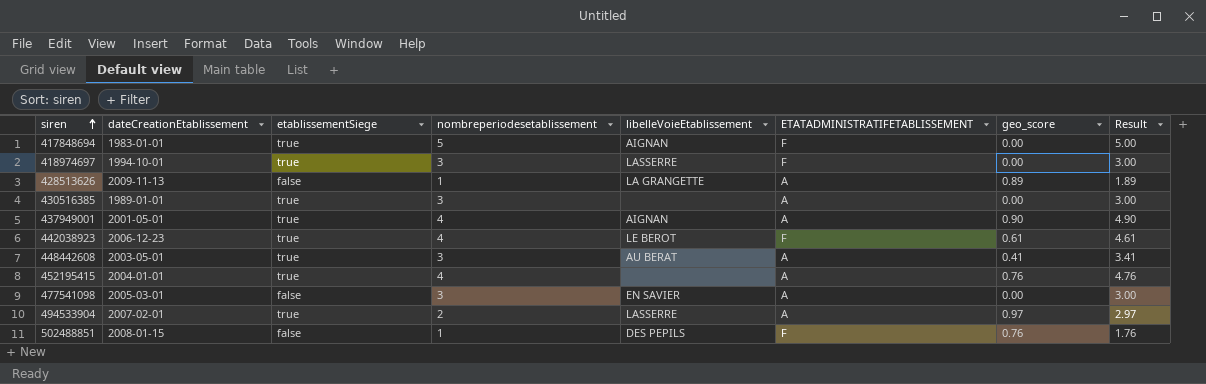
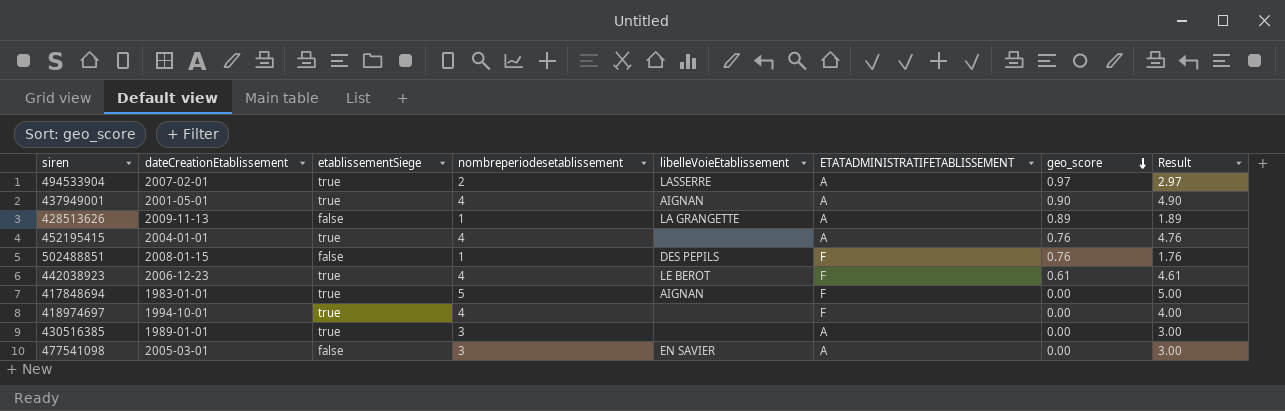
row order: siren ascending -> geo_score descending
row 448442608: 2003-05-01 | true | 3 | AU BERAT | A | 0.41 | 3.41 -> none
418974697 | nombreperiodesetablissement: 3 -> 4
418974697 | libelleVoieEtablissement: LASSERRE -> none
418974697 | Result: 3.00 -> 4.00

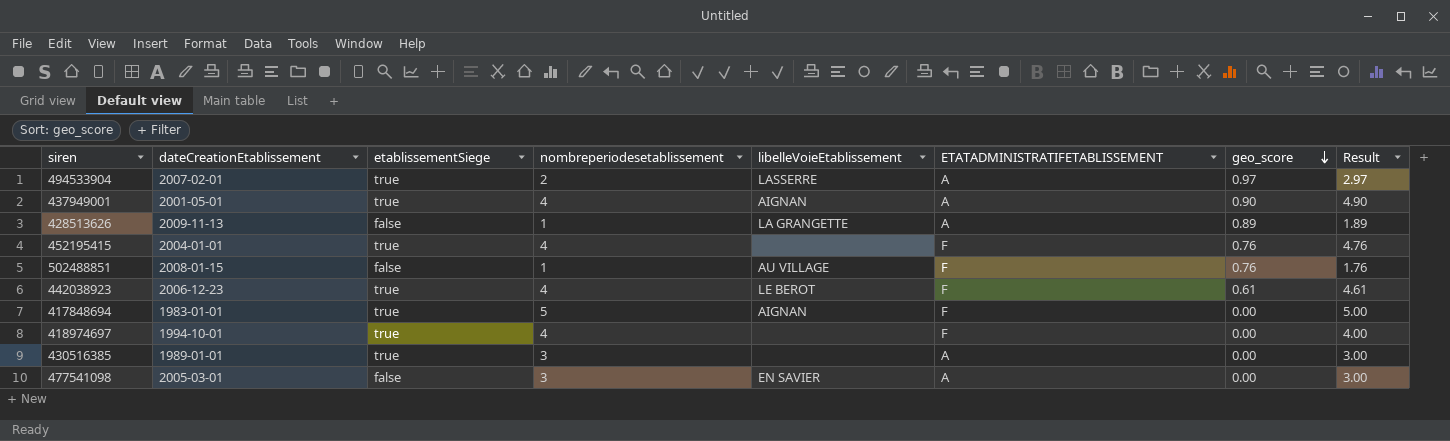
452195415 | ETATADMINISTRATIFETABLISSEMENT: A -> F
502488851 | libelleVoieEtablissement: DES PEPILS -> AU VILLAGE

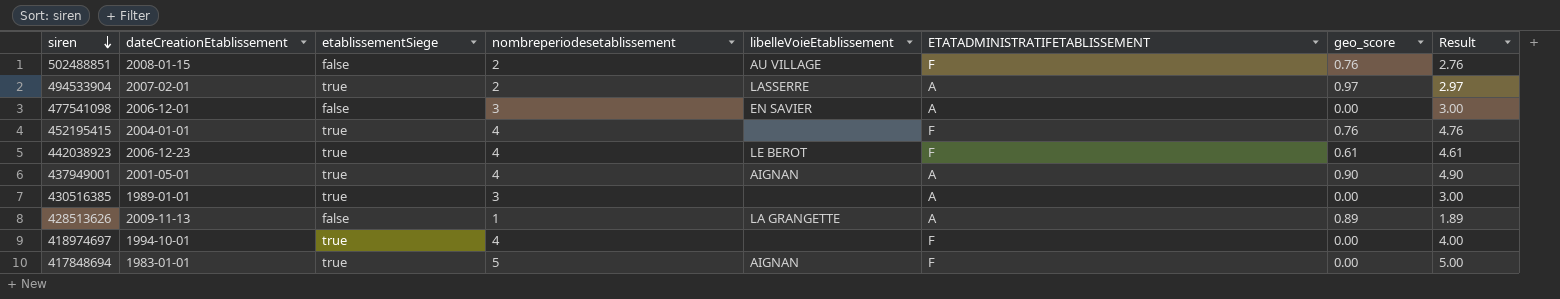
row order: geo_score descending -> siren descending
502488851 | nombreperiodesetablissement: 1 -> 2
502488851 | Result: 1.76 -> 2.76
477541098 | dateCreationEtablissement: 2005-03-01 -> 2006-12-01

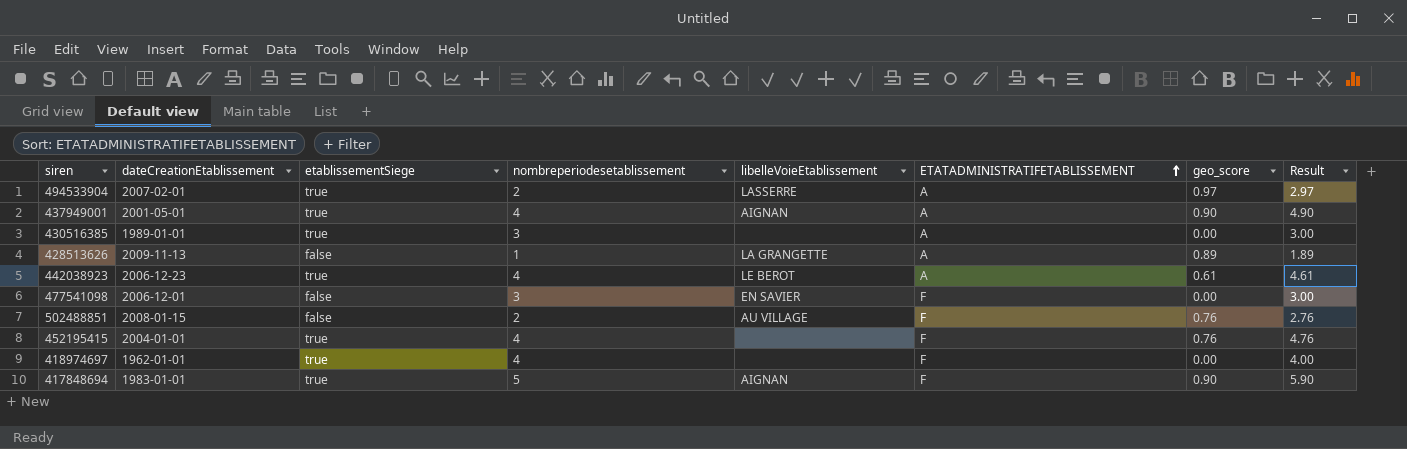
row order: siren descending -> ETATADMINISTRATIFETABLISSEMENT ascending
442038923 | ETATADMINISTRATIFETABLISSEMENT: F -> A
477541098 | ETATADMINISTRATIFETABLISSEMENT: A -> F
418974697 | dateCreationEtablissement: 1994-10-01 -> 1962-01-01
417848694 | geo_score: 0.00 -> 0.90
417848694 | Result: 5.00 -> 5.90

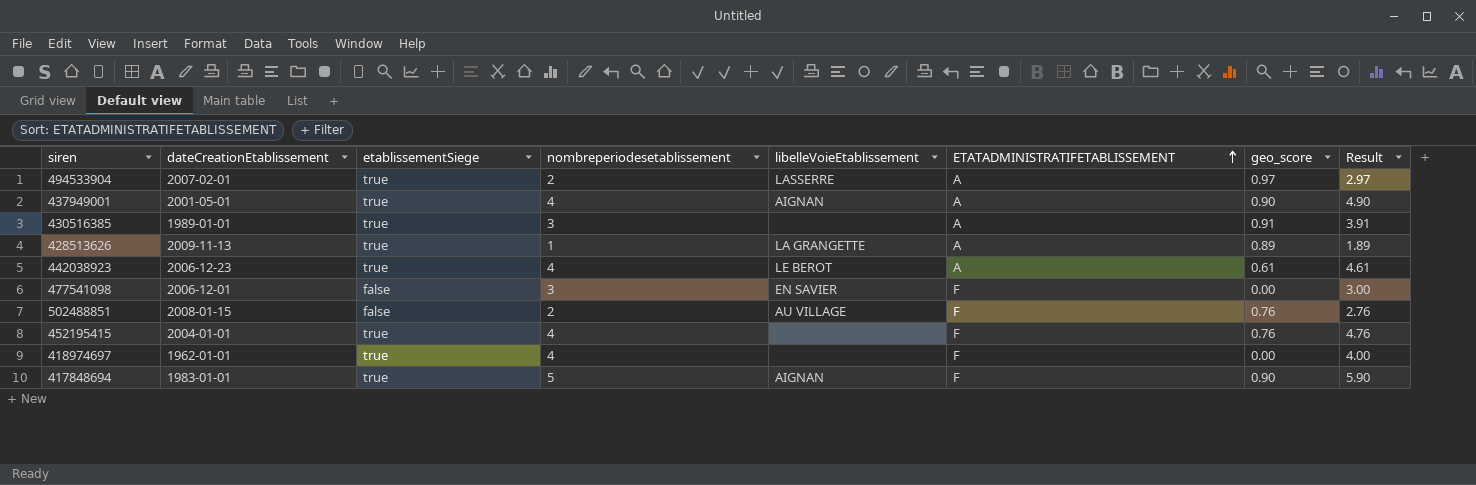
430516385 | geo_score: 0.00 -> 0.91
430516385 | Result: 3.00 -> 3.91
428513626 | etablissementSiege: false -> true

